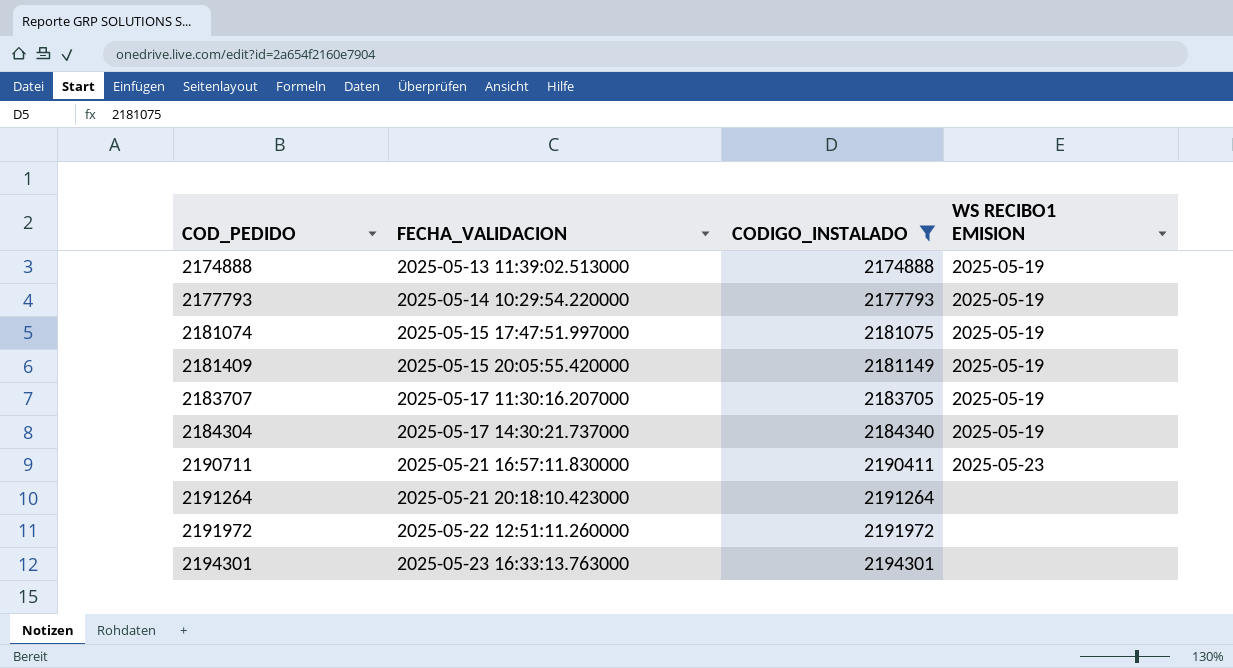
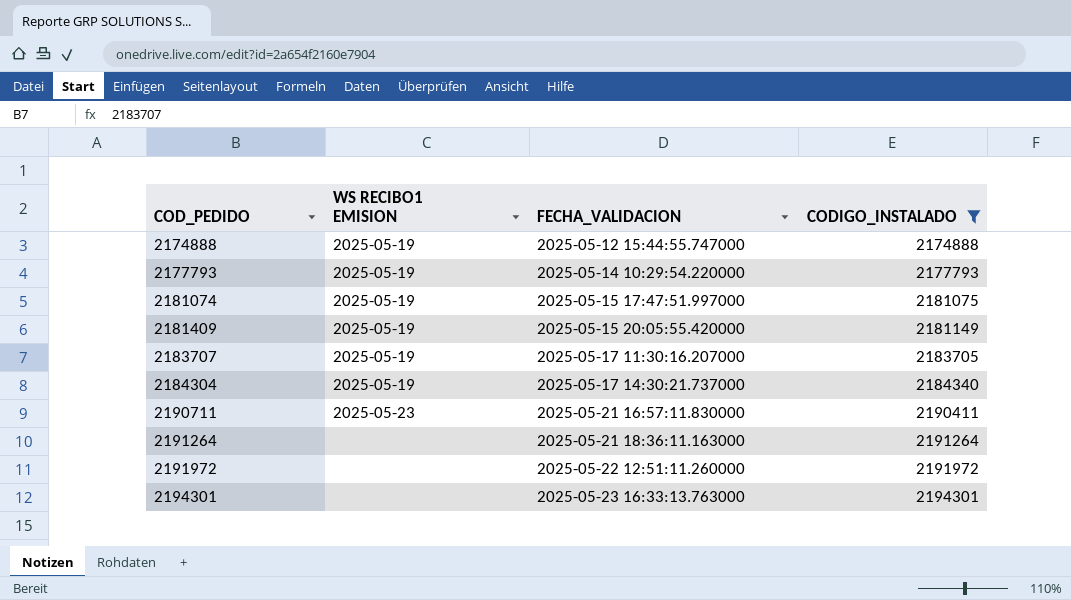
column WS RECIBO1 EMISION | position: 4 -> 2
2174888 | FECHA_VALIDACION: 2025-05-13 11:39:02.513000 -> 2025-05-12 15:44:55.747000
2191264 | FECHA_VALIDACION: 2025-05-21 20:18:10.423000 -> 2025-05-21 18:36:11.163000

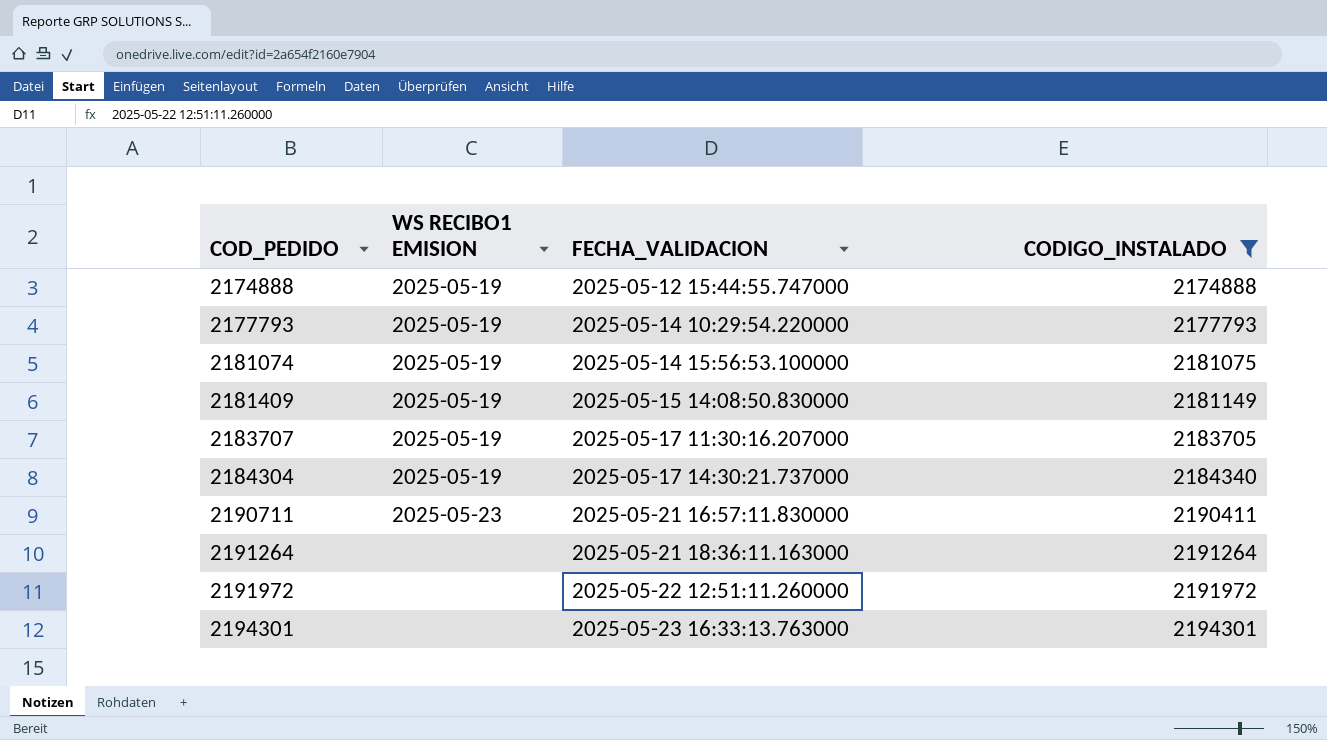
2181074 | FECHA_VALIDACION: 2025-05-15 17:47:51.997000 -> 2025-05-14 15:56:53.100000
2181409 | FECHA_VALIDACION: 2025-05-15 20:05:55.420000 -> 2025-05-15 14:08:50.830000

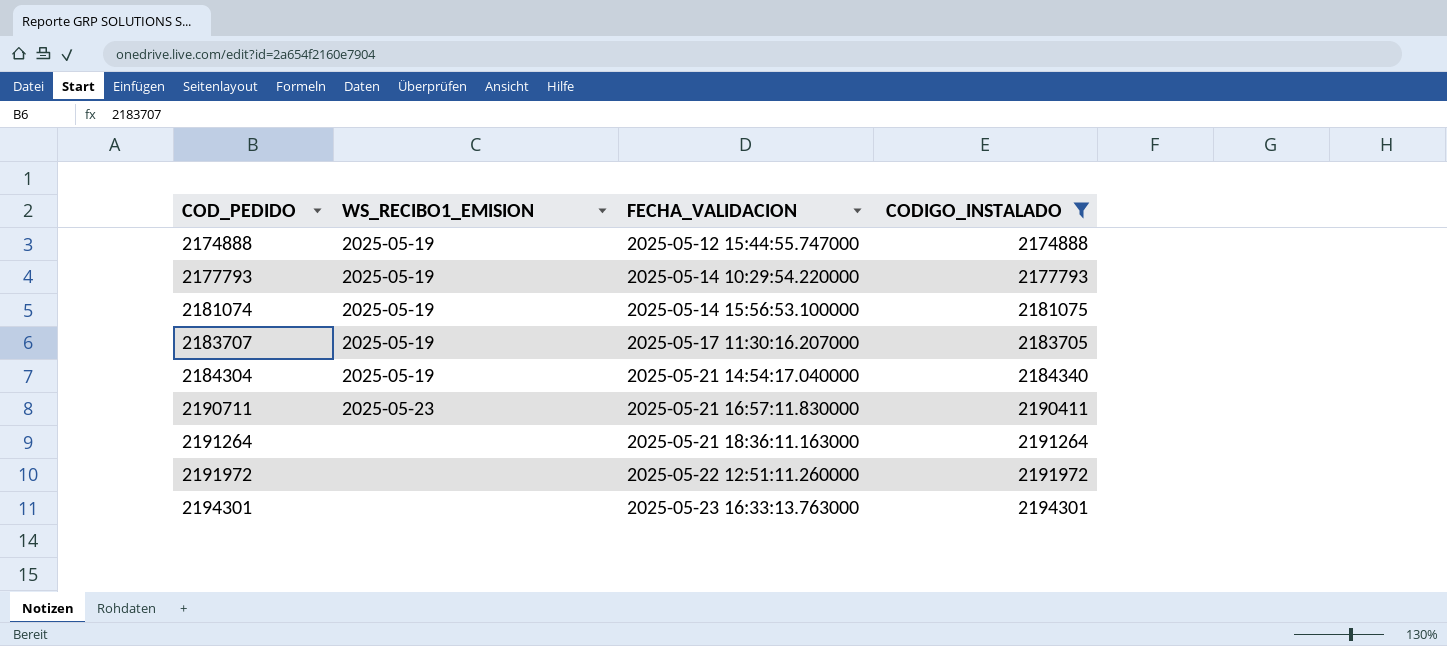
column name: WS RECIBO1 EMISION -> WS_RECIBO1_EMISION
row 2181409: 2025-05-19 | 2025-05-15 14:08:50.830000 | 2181149 -> none
2184304 | FECHA_VALIDACION: 2025-05-17 14:30:21.737000 -> 2025-05-21 14:54:17.040000

